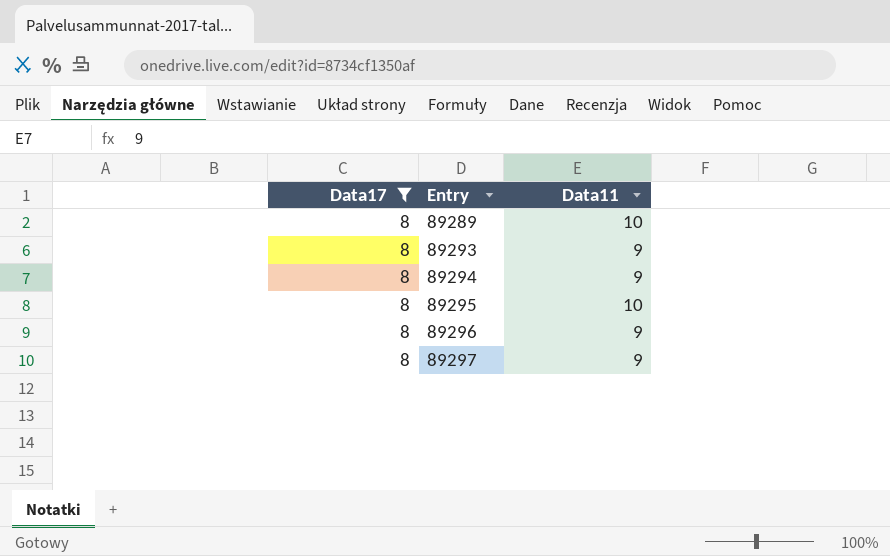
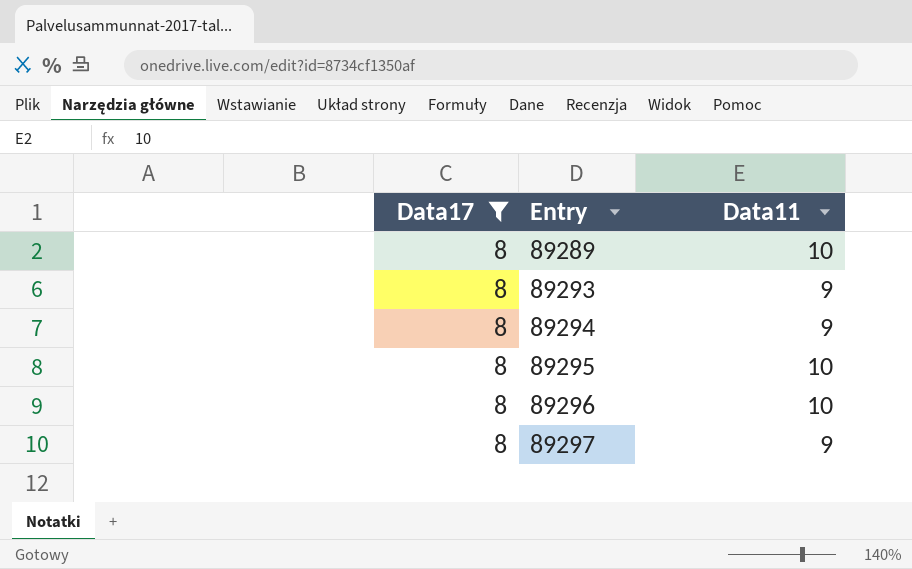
89296 | Data11: 9 -> 10

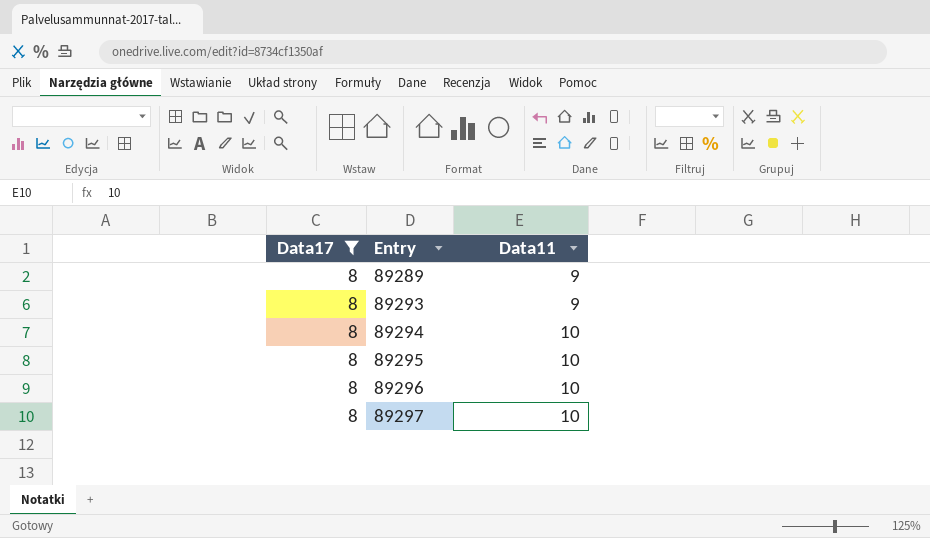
89289 | Data11: 10 -> 9
89294 | Data11: 9 -> 10
89297 | Data11: 9 -> 10

